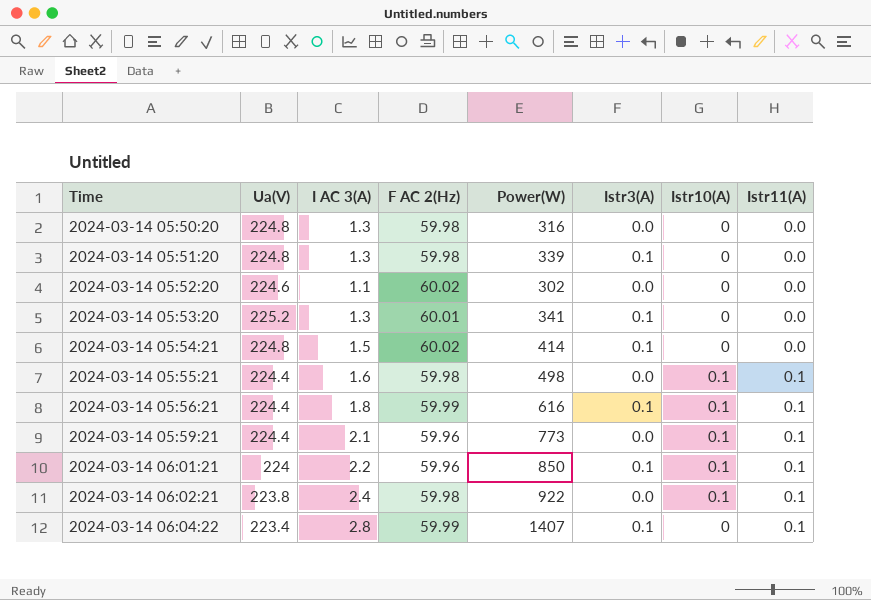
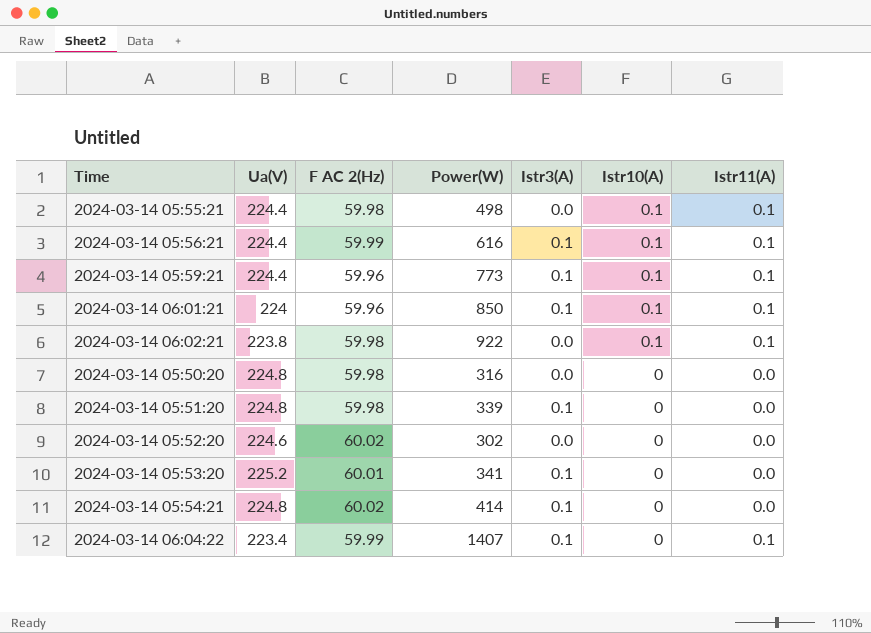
row order: Time ascending -> Istr10(A) descending
column I AC 3(A) | position: 3 -> none
2024-03-14 05:59:21 | Istr3(A): 0.0 -> 0.1

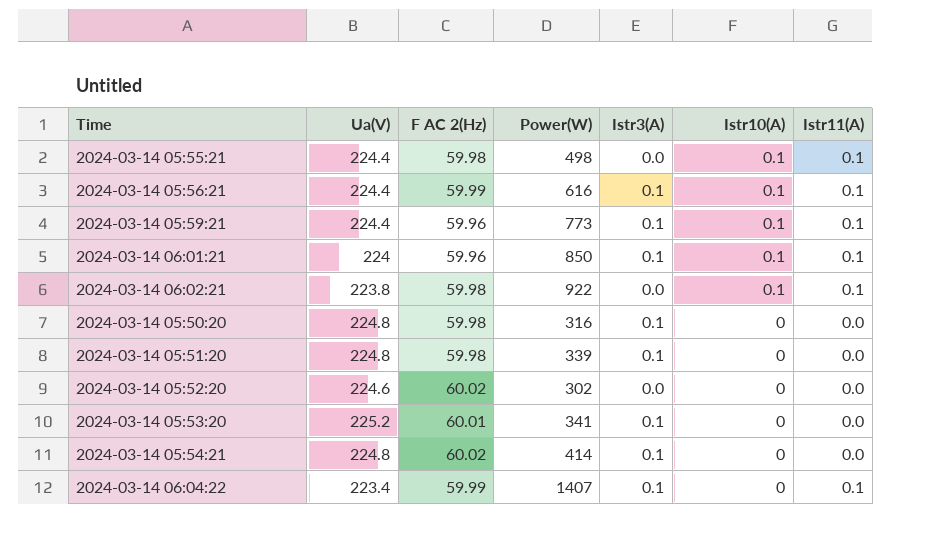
2024-03-14 05:50:20 | Istr3(A): 0.0 -> 0.1

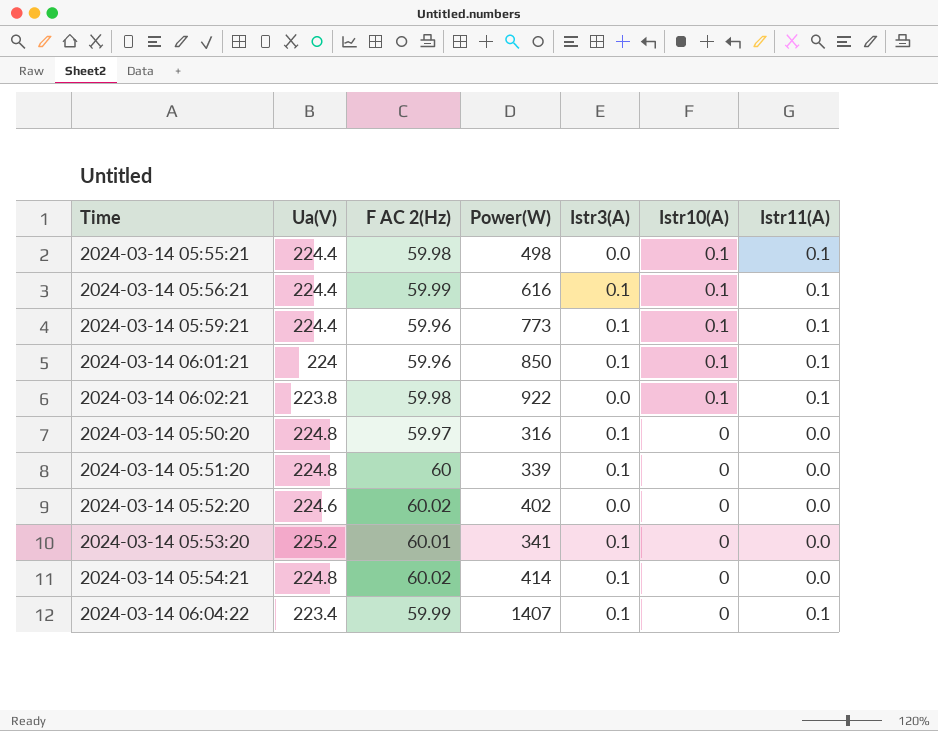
2024-03-14 05:50:20 | F AC 2(Hz): 59.98 -> 59.97
2024-03-14 05:51:20 | F AC 2(Hz): 59.98 -> 60
2024-03-14 05:52:20 | Power(W): 302 -> 402

